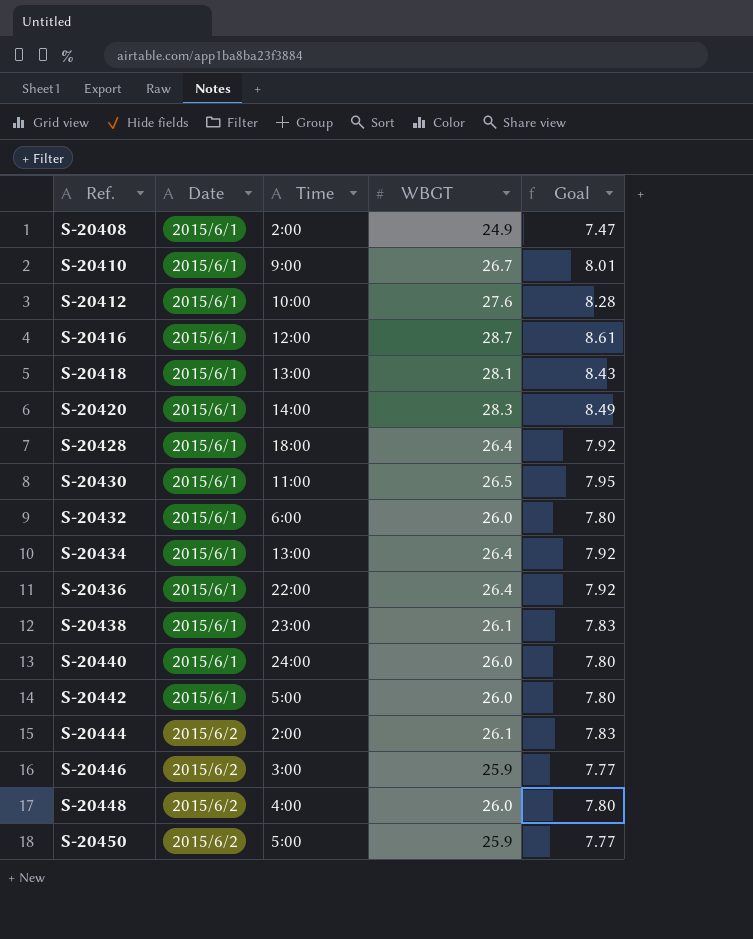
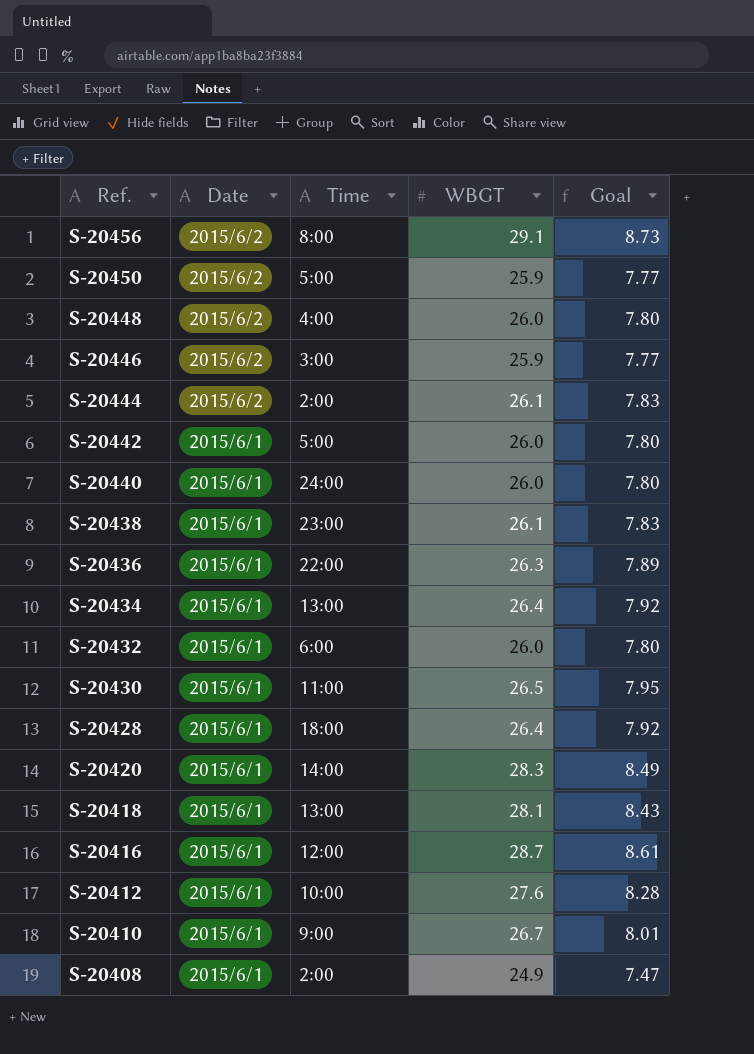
row order: Ref. ascending -> Ref. descending
row S-20456: none -> 2015/6/2 | 8:00 | 29.1 | 8.73
S-20436 | WBGT: 26.4 -> 26.3
S-20436 | Goal: 7.92 -> 7.89

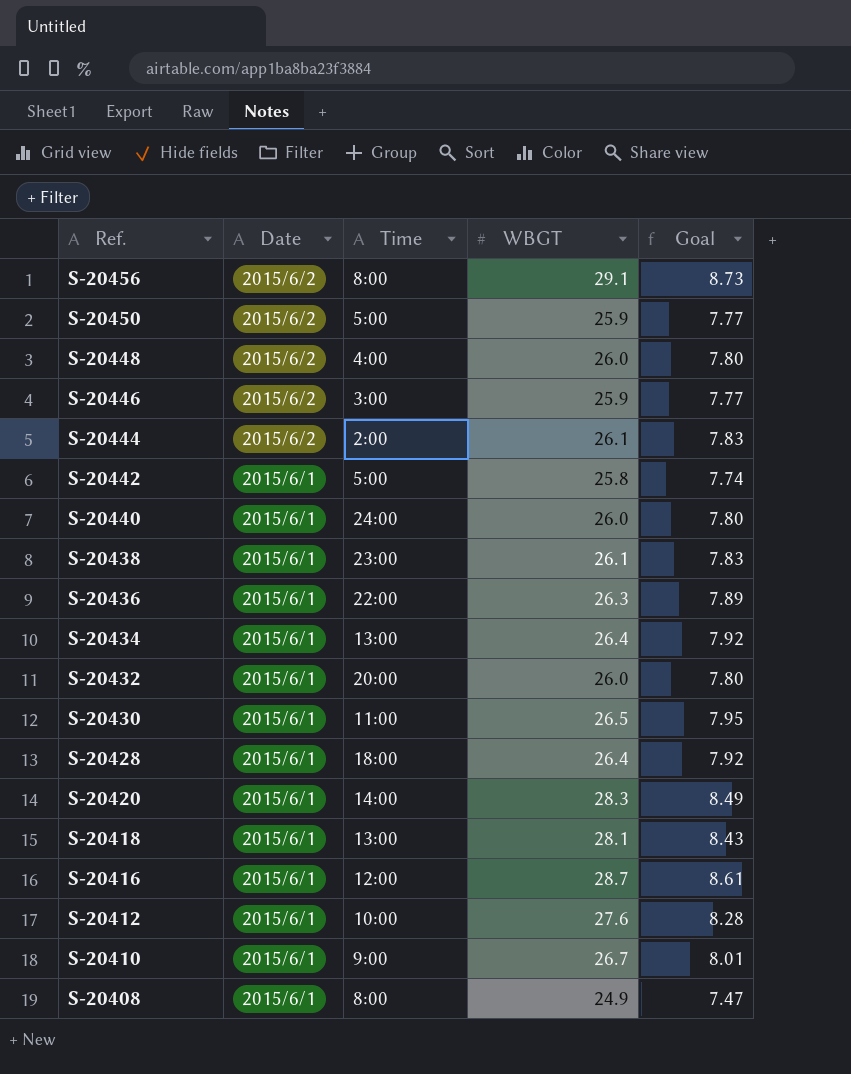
S-20442 | WBGT: 26.0 -> 25.8
S-20442 | Goal: 7.80 -> 7.74
S-20432 | Time: 6:00 -> 20:00
S-20408 | Time: 2:00 -> 8:00

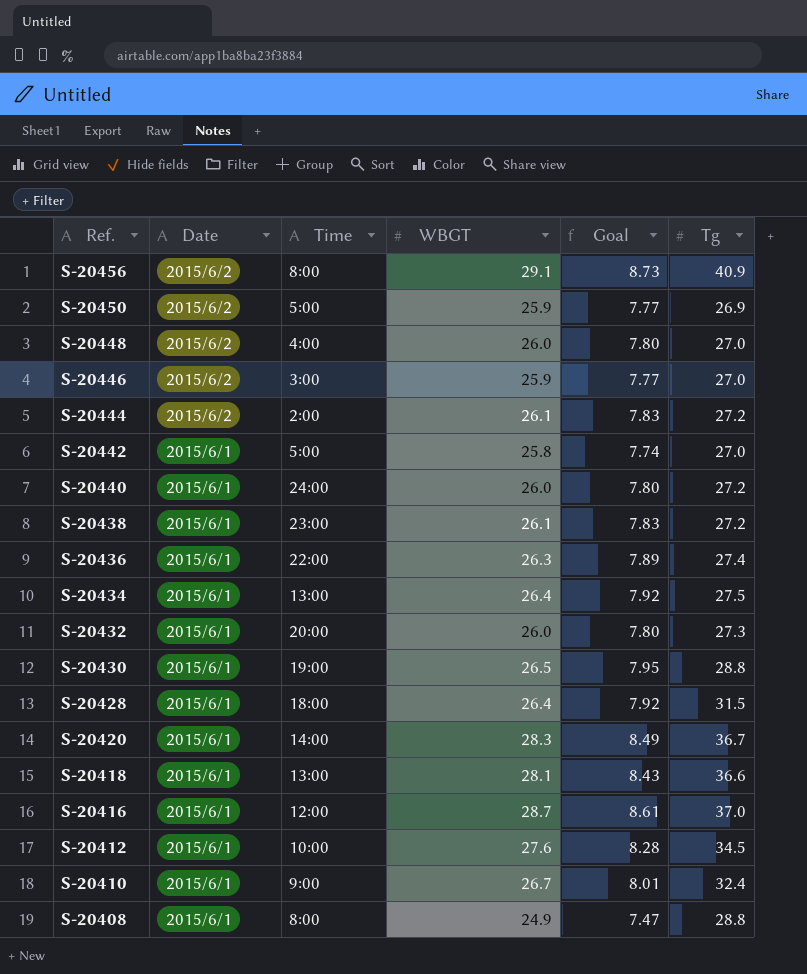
column Tg | position: none -> 6
S-20430 | Time: 11:00 -> 19:00

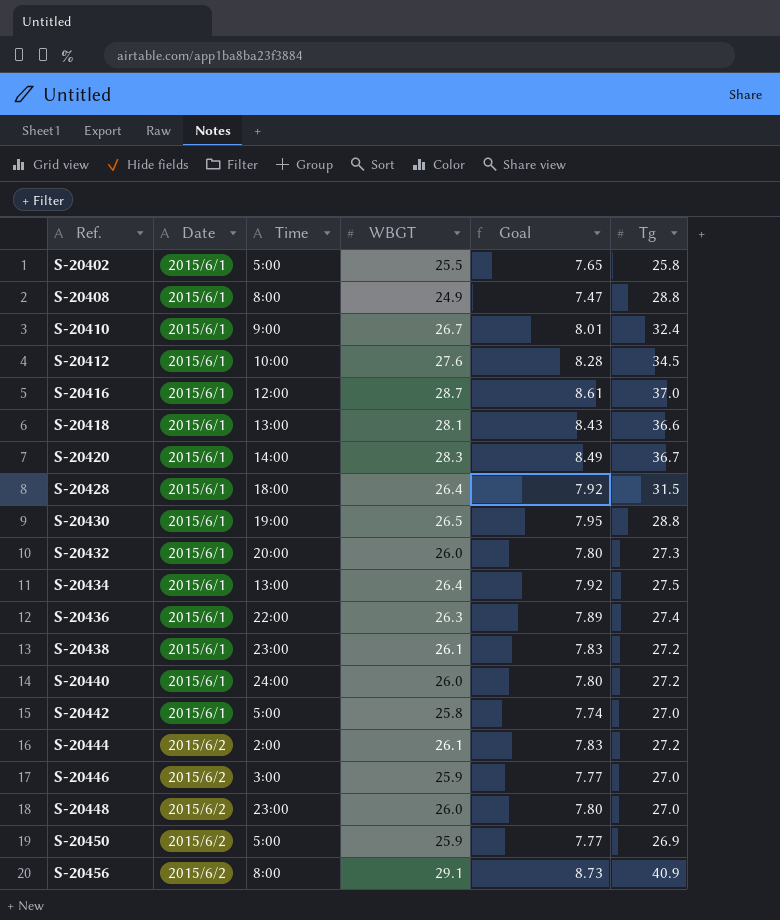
row order: Ref. descending -> Ref. ascending
row S-20402: none -> 2015/6/1 | 5:00 | 25.5 | 7.65 | 25.8
S-20448 | Time: 4:00 -> 23:00

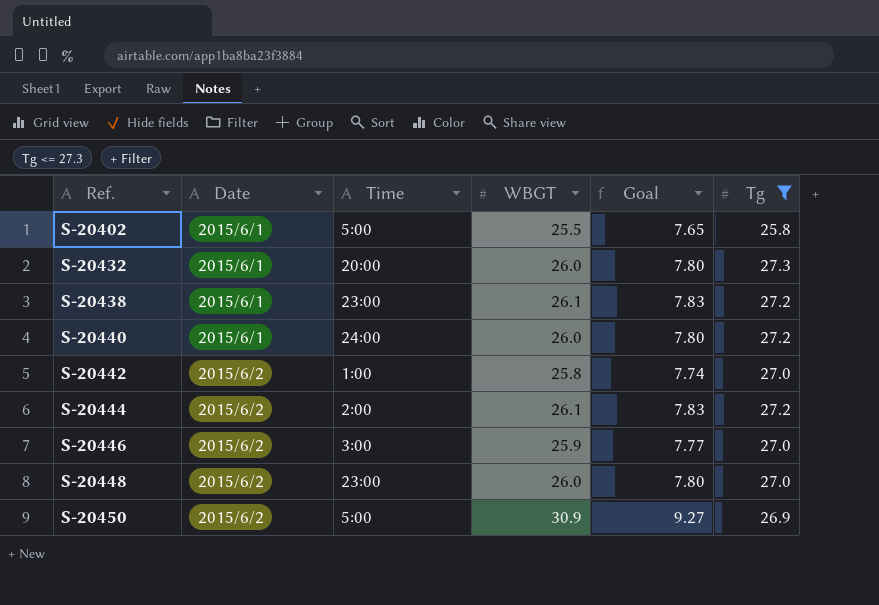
filter: none -> Tg <= 27.3
S-20442 | Date: 2015/6/1 -> 2015/6/2
S-20442 | Time: 5:00 -> 1:00
S-20450 | WBGT: 25.9 -> 30.9
S-20450 | Goal: 7.77 -> 9.27

